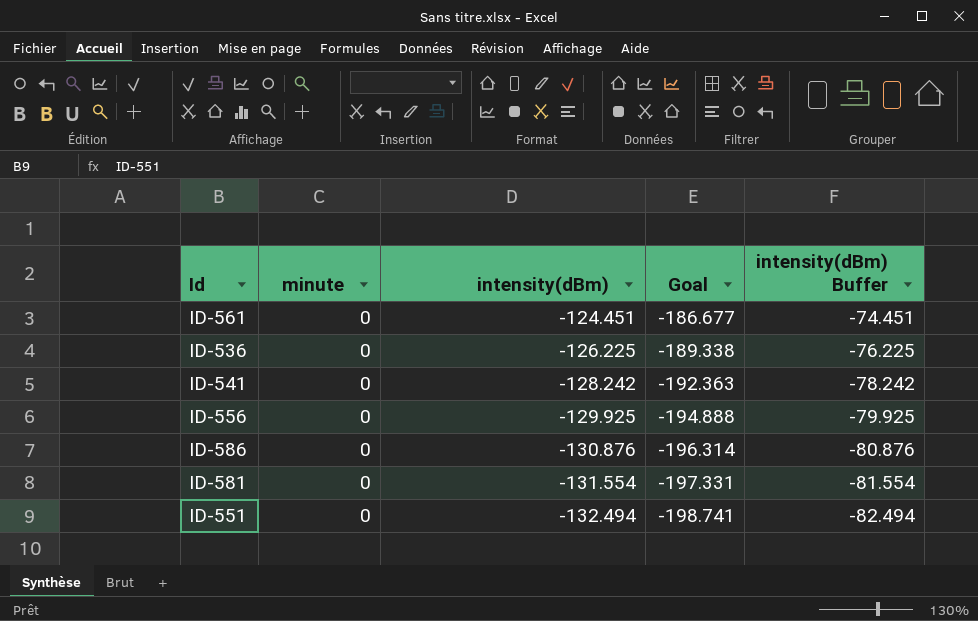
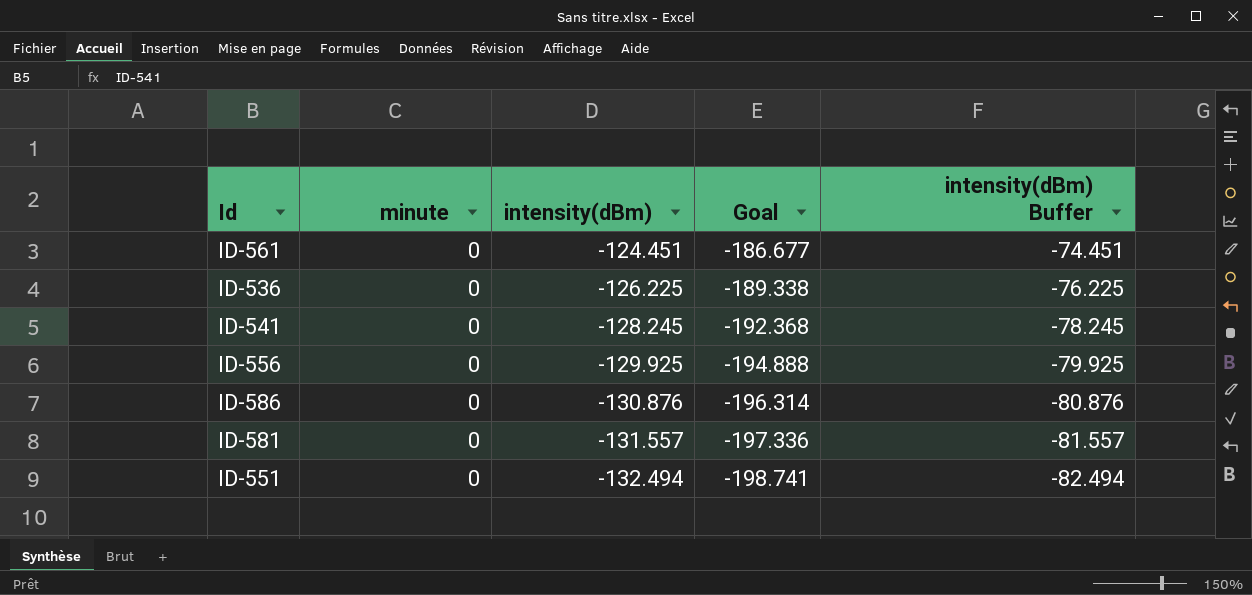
ID-541 | intensity(dBm): -128.242 -> -128.245
ID-541 | Goal: -192.363 -> -192.368
ID-541 | intensity(dBm) Buffer: -78.242 -> -78.245
ID-581 | intensity(dBm): -131.554 -> -131.557
ID-581 | Goal: -197.331 -> -197.336
ID-581 | intensity(dBm) Buffer: -81.554 -> -81.557

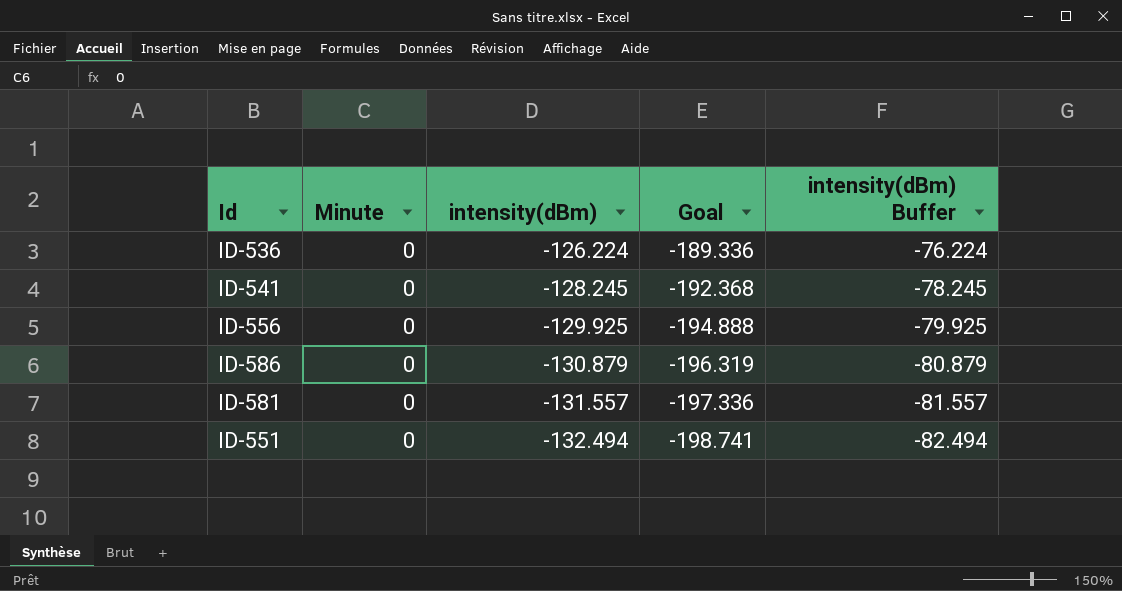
column name: minute -> Minute
row ID-561: 0 | -124.451 | -186.677 | -74.451 -> none
ID-536 | intensity(dBm): -126.225 -> -126.224
ID-536 | Goal: -189.338 -> -189.336
ID-536 | intensity(dBm) Buffer: -76.225 -> -76.224
ID-586 | intensity(dBm): -130.876 -> -130.879
ID-586 | Goal: -196.314 -> -196.319
ID-586 | intensity(dBm) Buffer: -80.876 -> -80.879

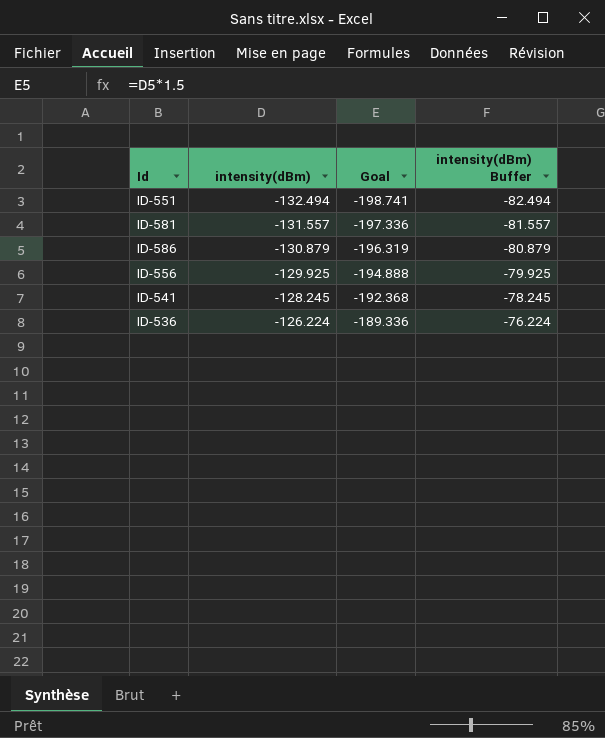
row order: intensity(dBm) descending -> intensity(dBm) ascending
column Minute | position: 2 -> none

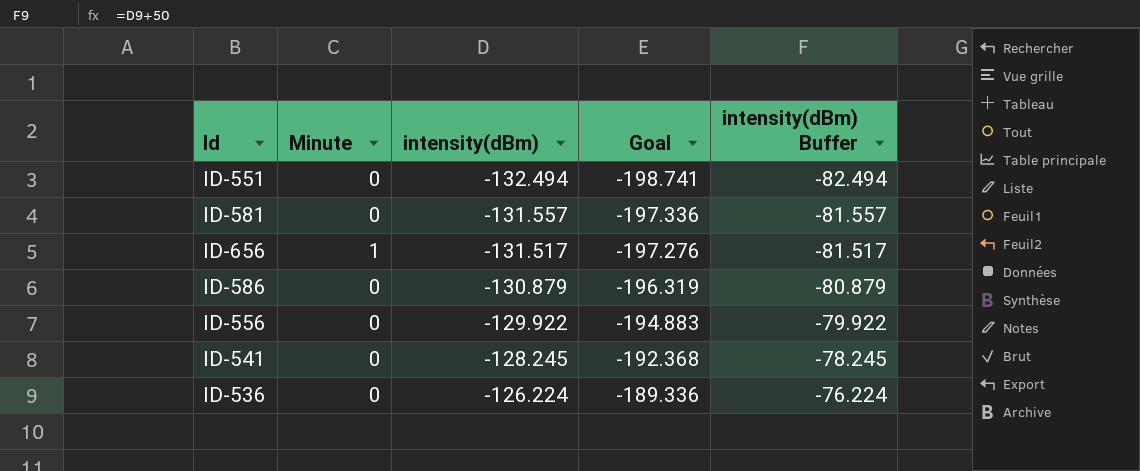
column Minute | position: none -> 2
row ID-656: none -> 1 | -131.517 | -197.276 | -81.517
ID-556 | intensity(dBm): -129.925 -> -129.922
ID-556 | Goal: -194.888 -> -194.883
ID-556 | intensity(dBm) Buffer: -79.925 -> -79.922

